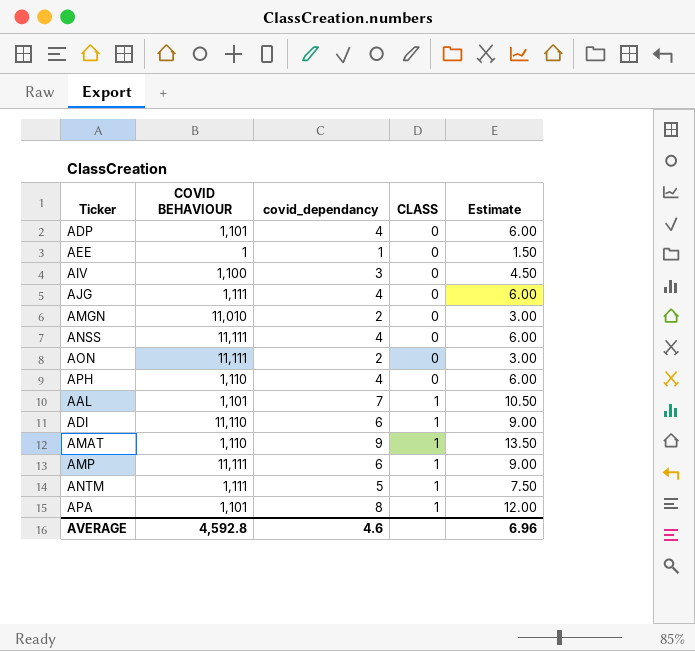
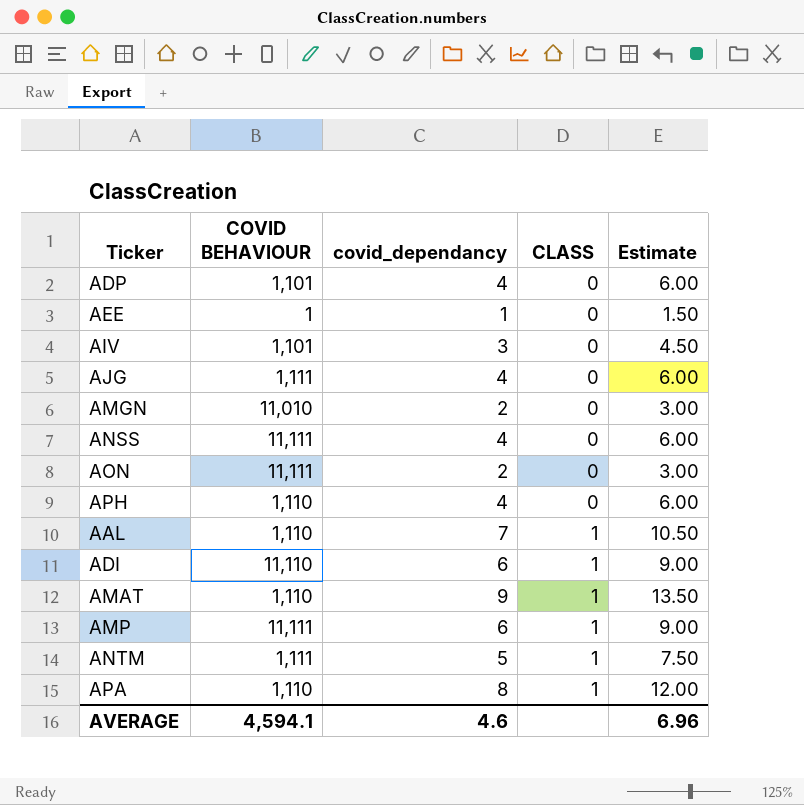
AIV | COVID BEHAVIOUR: 1,100 -> 1,101
AAL | COVID BEHAVIOUR: 1,101 -> 1,110
APA | COVID BEHAVIOUR: 1,101 -> 1,110
AVERAGE | COVID BEHAVIOUR: 4,592.8 -> 4,594.1

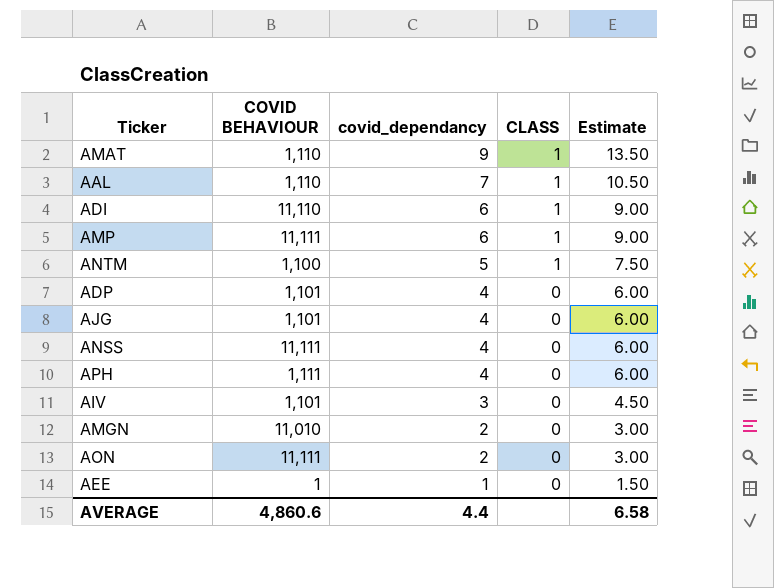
row order: CLASS ascending -> covid_dependancy descending
row APA: 1,110 | 8 | 1 | 12.00 -> none
ANTM | COVID BEHAVIOUR: 1,111 -> 1,100
AJG | COVID BEHAVIOUR: 1,111 -> 1,101
APH | COVID BEHAVIOUR: 1,110 -> 1,111
AVERAGE | COVID BEHAVIOUR: 4,594.1 -> 4,860.6
AVERAGE | covid_dependancy: 4.6 -> 4.4
AVERAGE | Estimate: 6.96 -> 6.58

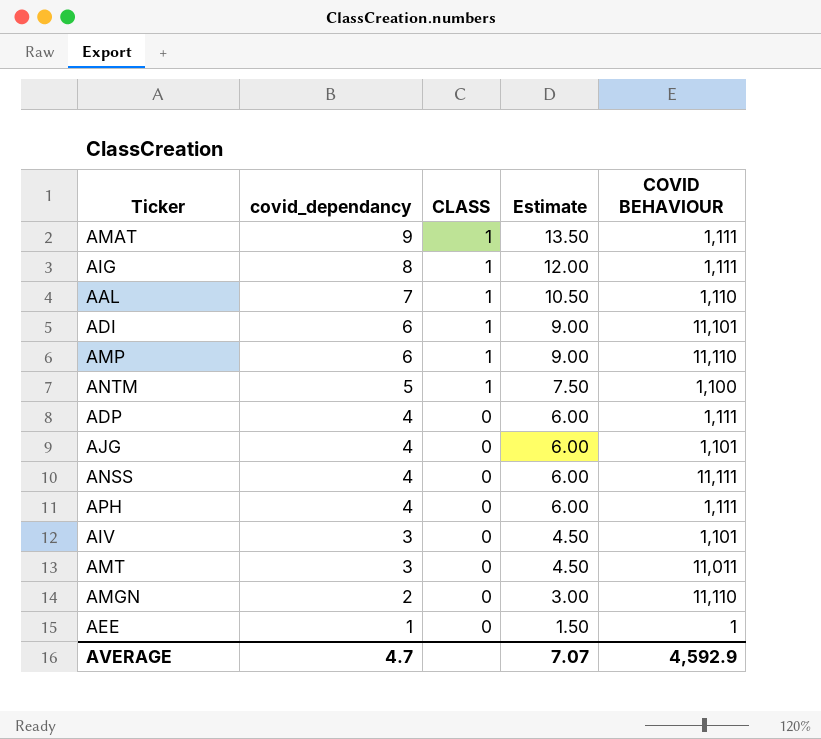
column COVID BEHAVIOUR | position: 2 -> 5
row AON: 11,111 | 2 | 0 | 3.00 -> none
AMAT | COVID BEHAVIOUR: 1,110 -> 1,111
row AIG: none -> 8 | 1 | 12.00 | 1,111
ADI | COVID BEHAVIOUR: 11,110 -> 11,101
AMP | COVID BEHAVIOUR: 11,111 -> 11,110
ADP | COVID BEHAVIOUR: 1,101 -> 1,111
row AMT: none -> 3 | 0 | 4.50 | 11,011
AMGN | COVID BEHAVIOUR: 11,010 -> 11,110
AVERAGE | covid_dependancy: 4.4 -> 4.7
AVERAGE | Estimate: 6.58 -> 7.07
AVERAGE | COVID BEHAVIOUR: 4,860.6 -> 4,592.9

